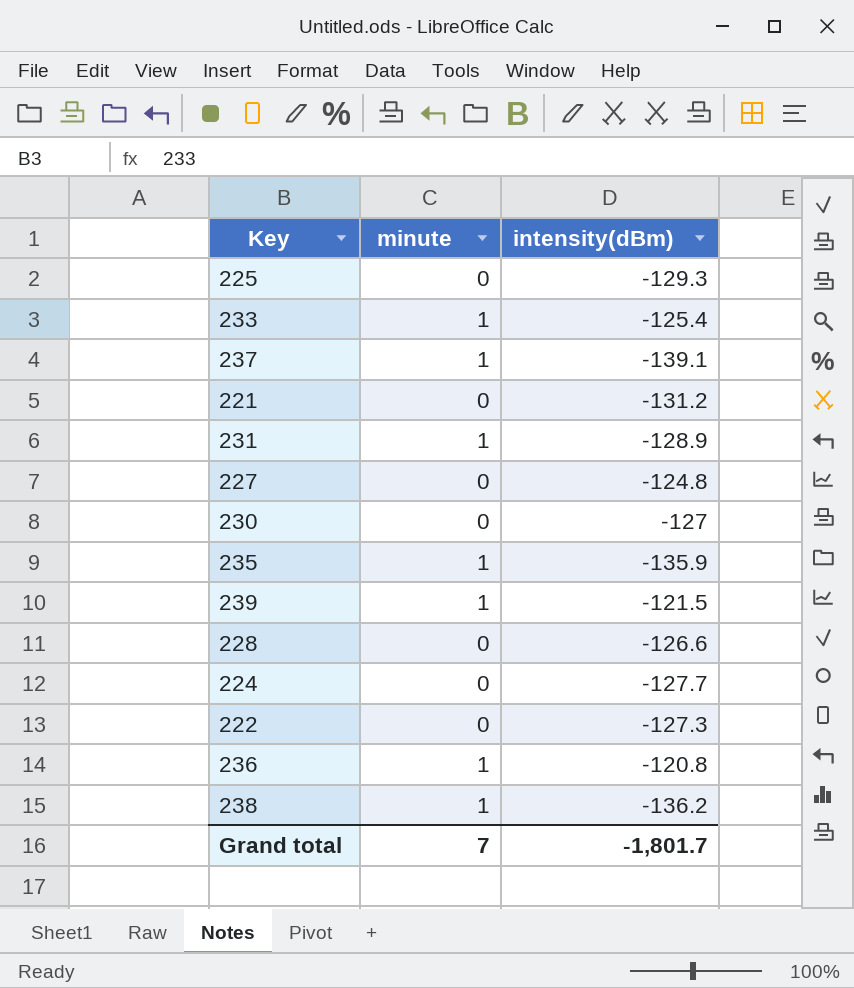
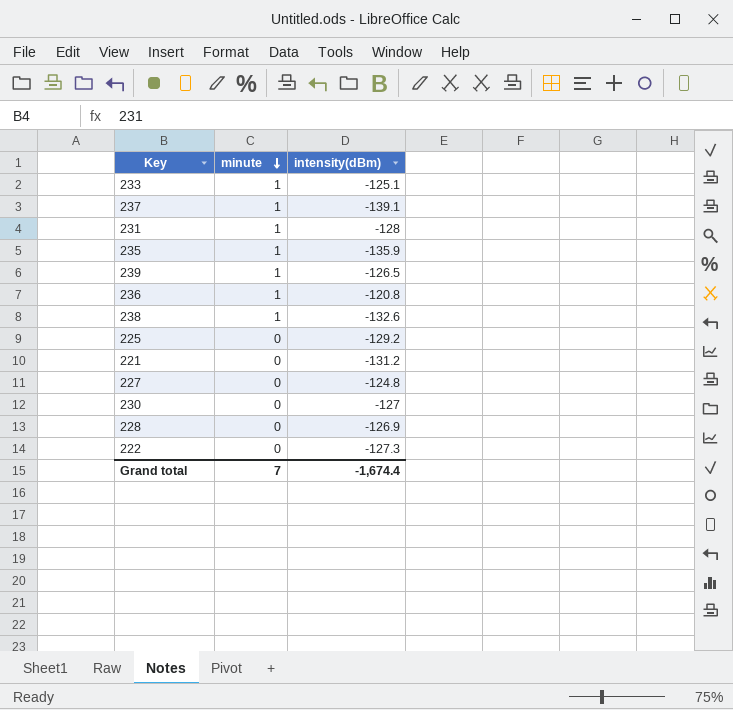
row order: none -> minute descending
row 224: 0 | -127.7 -> none
233 | intensity(dBm): -125.4 -> -125.1
231 | intensity(dBm): -128.9 -> -128
239 | intensity(dBm): -121.5 -> -126.5
238 | intensity(dBm): -136.2 -> -132.6
225 | intensity(dBm): -129.3 -> -129.2
228 | intensity(dBm): -126.6 -> -126.9
Grand total | intensity(dBm): -1,801.7 -> -1,674.4

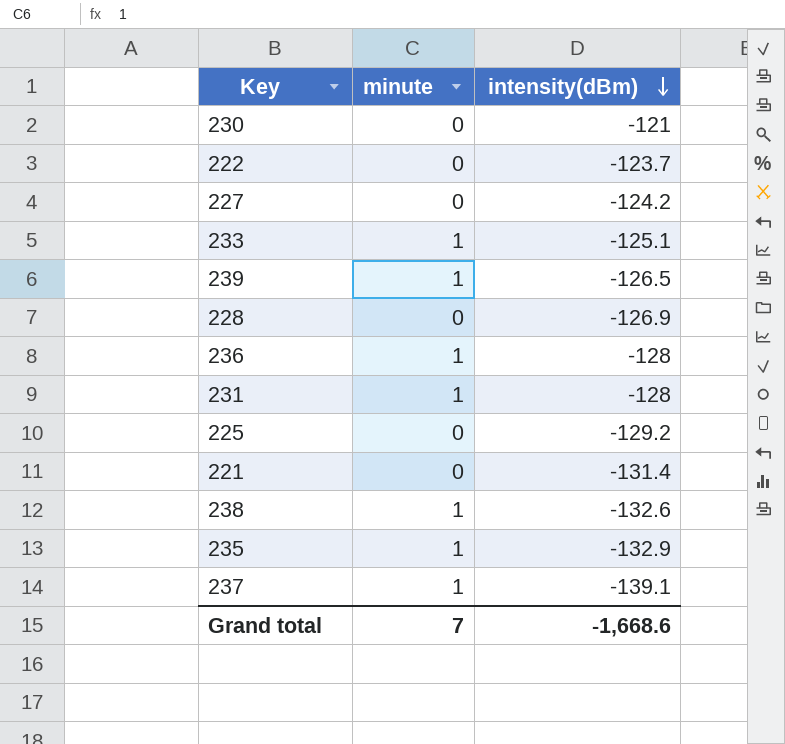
row order: minute descending -> intensity(dBm) descending
230 | intensity(dBm): -127 -> -121
222 | intensity(dBm): -127.3 -> -123.7
227 | intensity(dBm): -124.8 -> -124.2
236 | intensity(dBm): -120.8 -> -128
221 | intensity(dBm): -131.2 -> -131.4
235 | intensity(dBm): -135.9 -> -132.9
Grand total | intensity(dBm): -1,674.4 -> -1,668.6

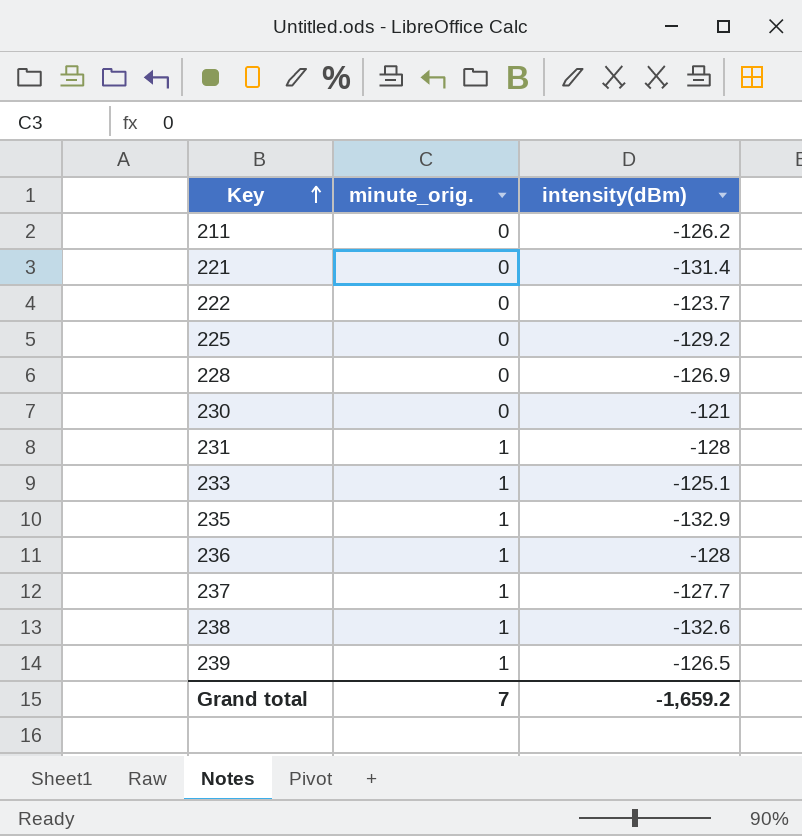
row order: intensity(dBm) descending -> Key ascending
column name: minute -> minute_orig.
row 227: 0 | -124.2 -> none
row 211: none -> 0 | -126.2
237 | intensity(dBm): -139.1 -> -127.7
Grand total | intensity(dBm): -1,668.6 -> -1,659.2

